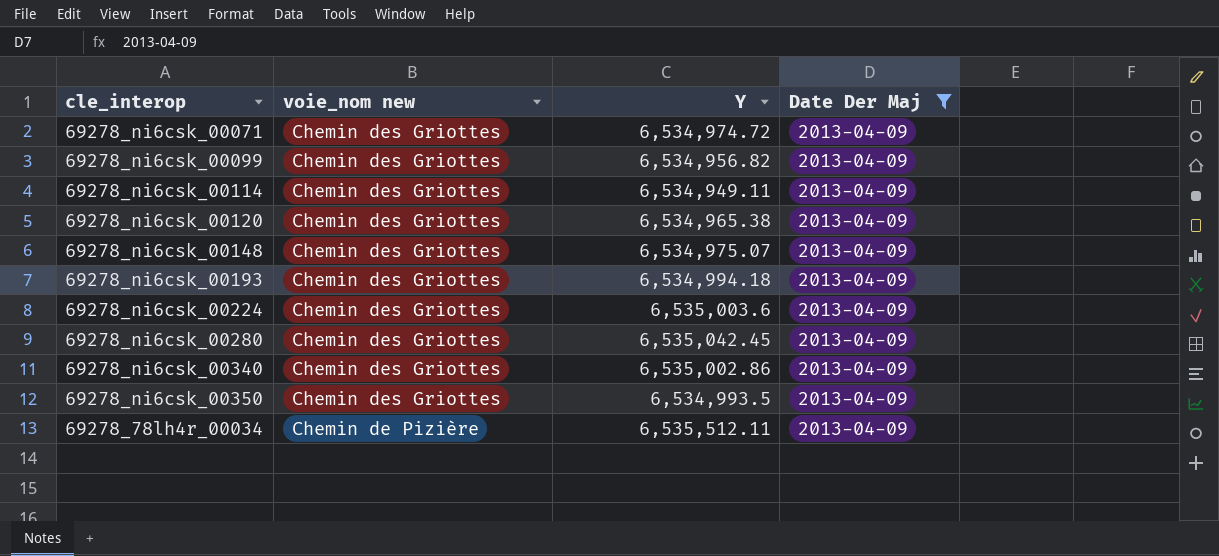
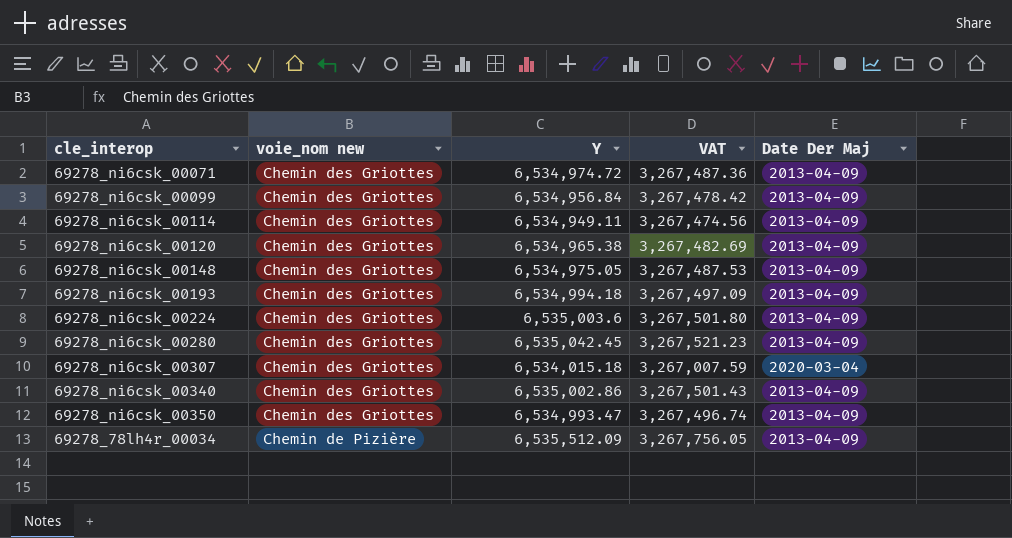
filter: Date Der Maj = 2013-04-09 -> none
column VAT | formula: none -> [Y] * 0.5
69278_ni6csk_00099 | Y: 6,534,956.82 -> 6,534,956.84
69278_ni6csk_00148 | Y: 6,534,975.07 -> 6,534,975.05
69278_ni6csk_00350 | Y: 6,534,993.5 -> 6,534,993.47
69278_78lh4r_00034 | Y: 6,535,512.11 -> 6,535,512.09

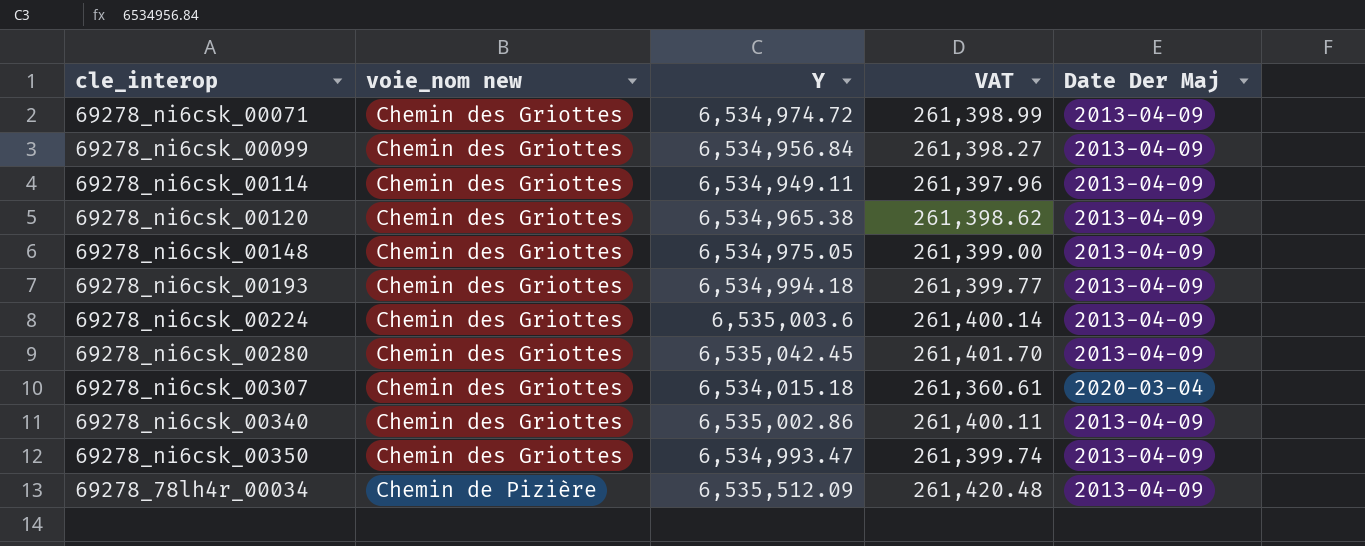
column VAT | formula: [Y] * 0.5 -> [Y] * 0.04

